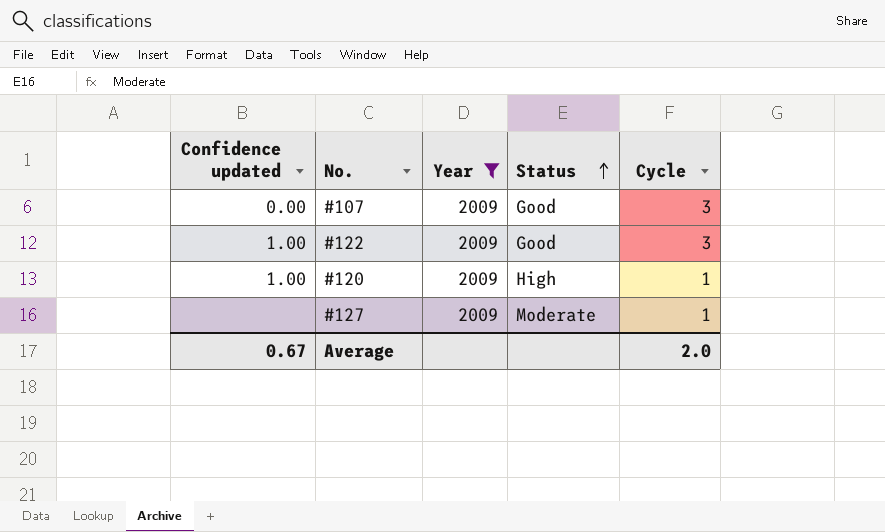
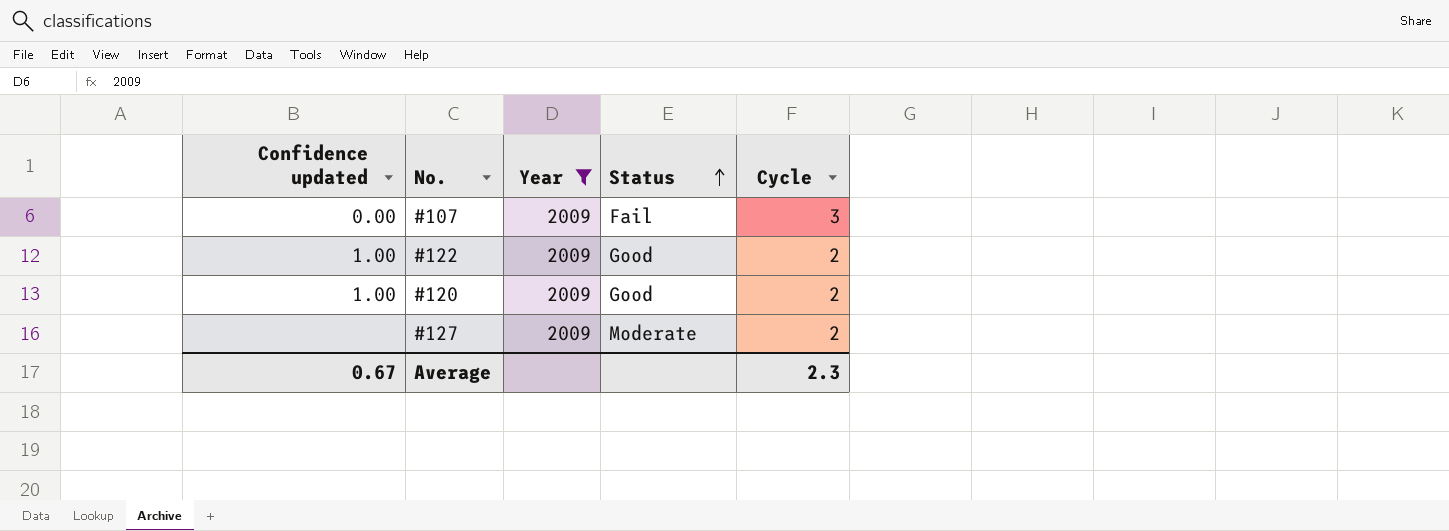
#107 | Status: Good -> Fail
#122 | Cycle: 3 -> 2
#120 | Status: High -> Good
#120 | Cycle: 1 -> 2
#127 | Cycle: 1 -> 2
Average | Cycle: 2.0 -> 2.3

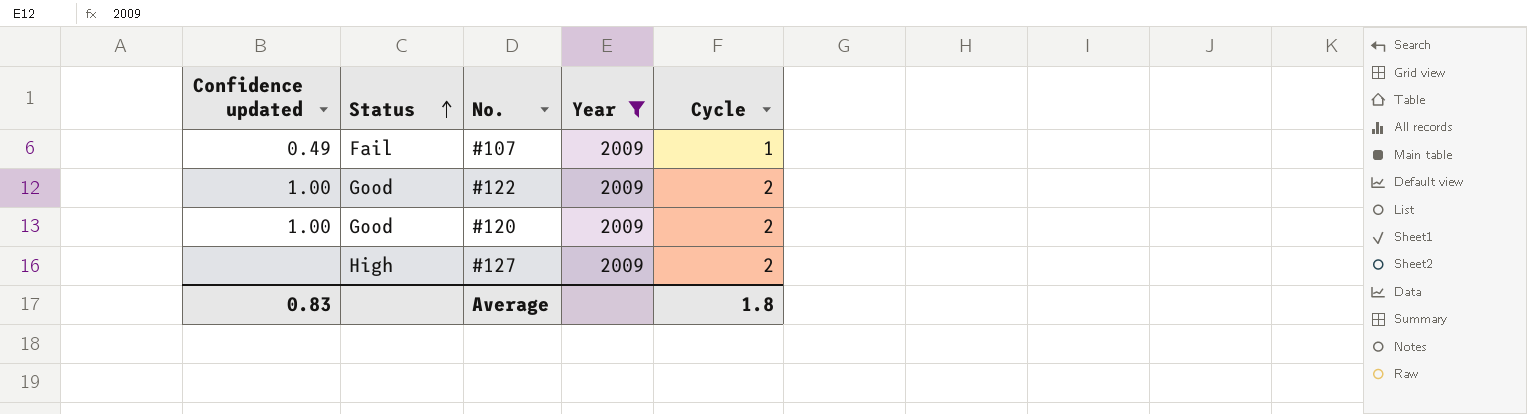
column Status | position: 4 -> 2
#107 | Confidence updated: 0.00 -> 0.49
#107 | Cycle: 3 -> 1
#127 | Status: Moderate -> High
Average | Confidence updated: 0.67 -> 0.83
Average | Cycle: 2.3 -> 1.8

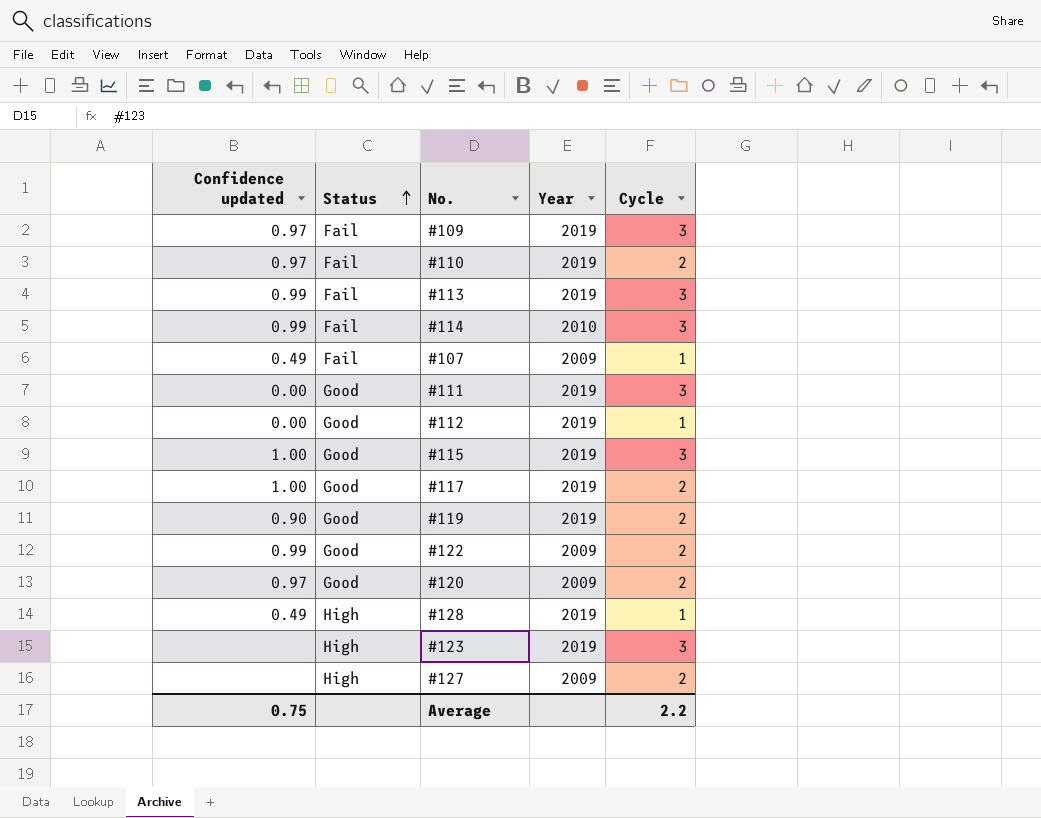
filter: Year = 2009 -> none
#122 | Confidence updated: 1.00 -> 0.99
#120 | Confidence updated: 1.00 -> 0.97
Average | Confidence updated: 0.83 -> 0.75
Average | Cycle: 1.8 -> 2.2

